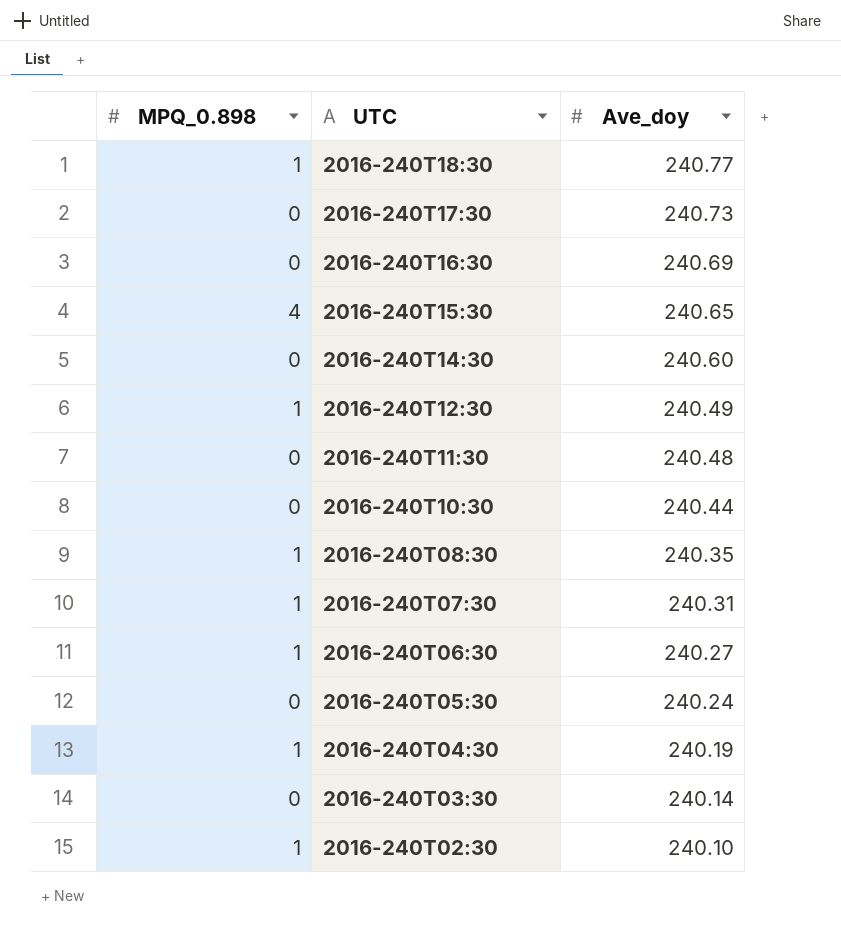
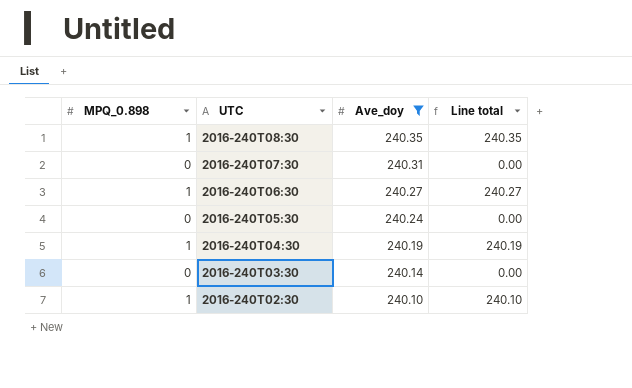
filter: none -> Ave_doy <= 240.35
column Line total | formula: none -> [MPQ_0.898] * [Ave_doy]
2016-240T07:30 | MPQ_0.898: 1 -> 0

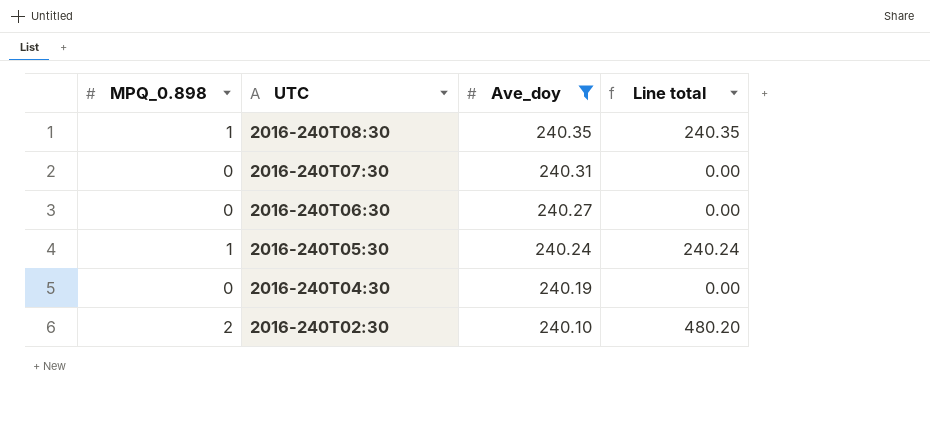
row 2016-240T03:30: 0 | 240.14 | 0.00 -> none
2016-240T06:30 | MPQ_0.898: 1 -> 0
2016-240T06:30 | Line total: 240.27 -> 0.00
2016-240T05:30 | MPQ_0.898: 0 -> 1
2016-240T05:30 | Line total: 0.00 -> 240.24
2016-240T04:30 | MPQ_0.898: 1 -> 0
2016-240T04:30 | Line total: 240.19 -> 0.00
2016-240T02:30 | MPQ_0.898: 1 -> 2
2016-240T02:30 | Line total: 240.10 -> 480.20

